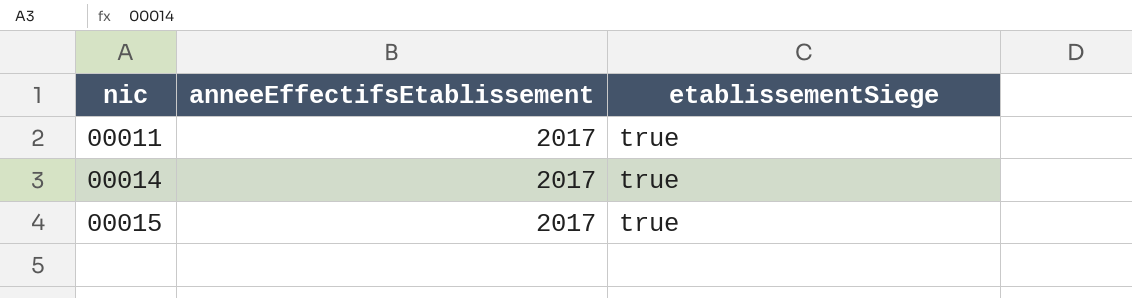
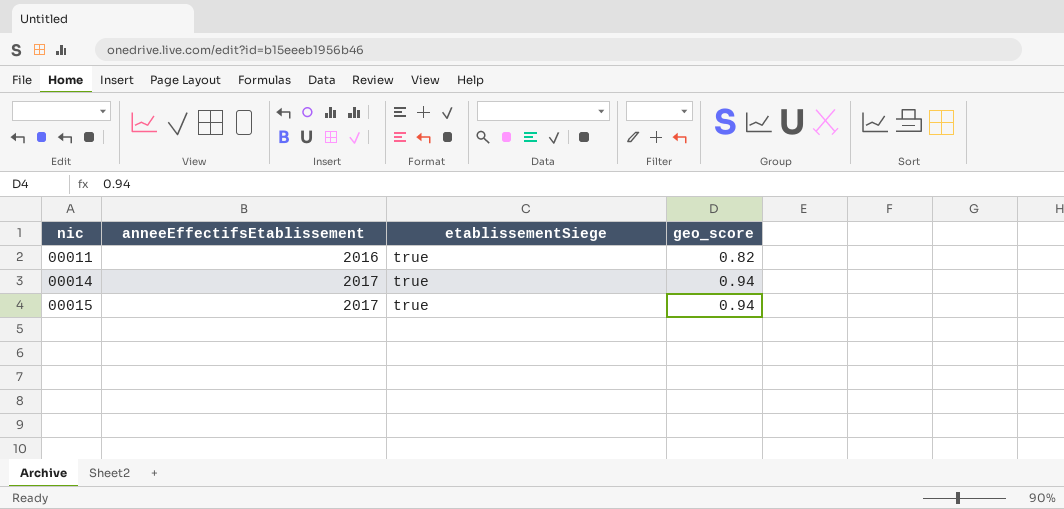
column geo_score | position: none -> 4
00011 | anneeEffectifsEtablissement: 2017 -> 2016

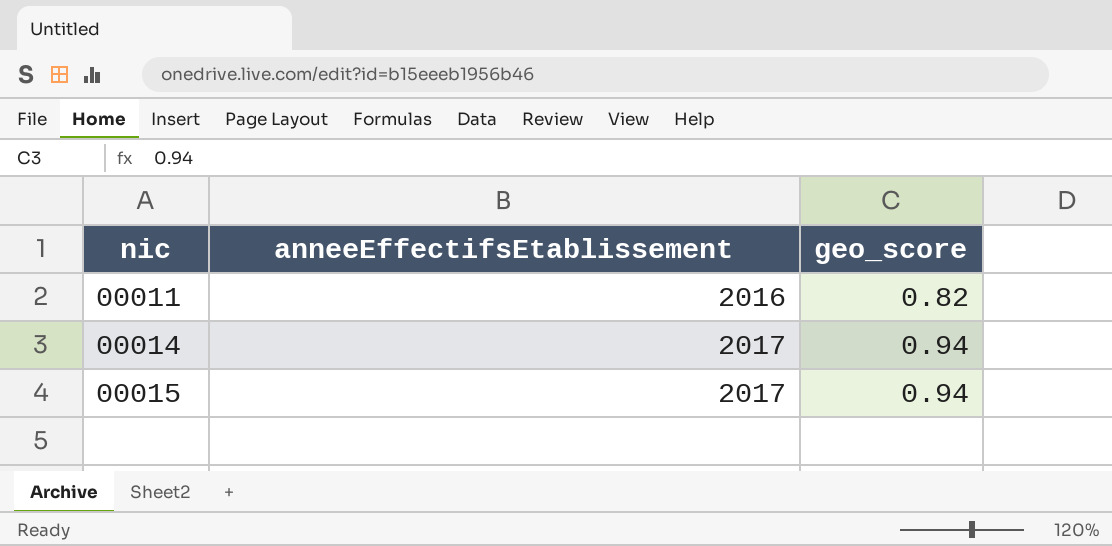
column etablissementSiege | position: 3 -> none

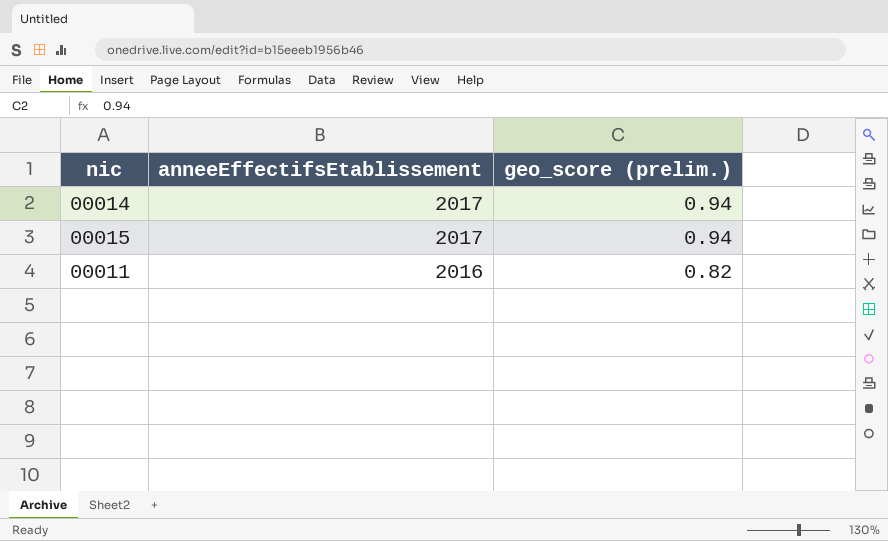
row order: nic ascending -> anneeEffectifsEtablissement descending
column name: geo_score -> geo_score (prelim.)

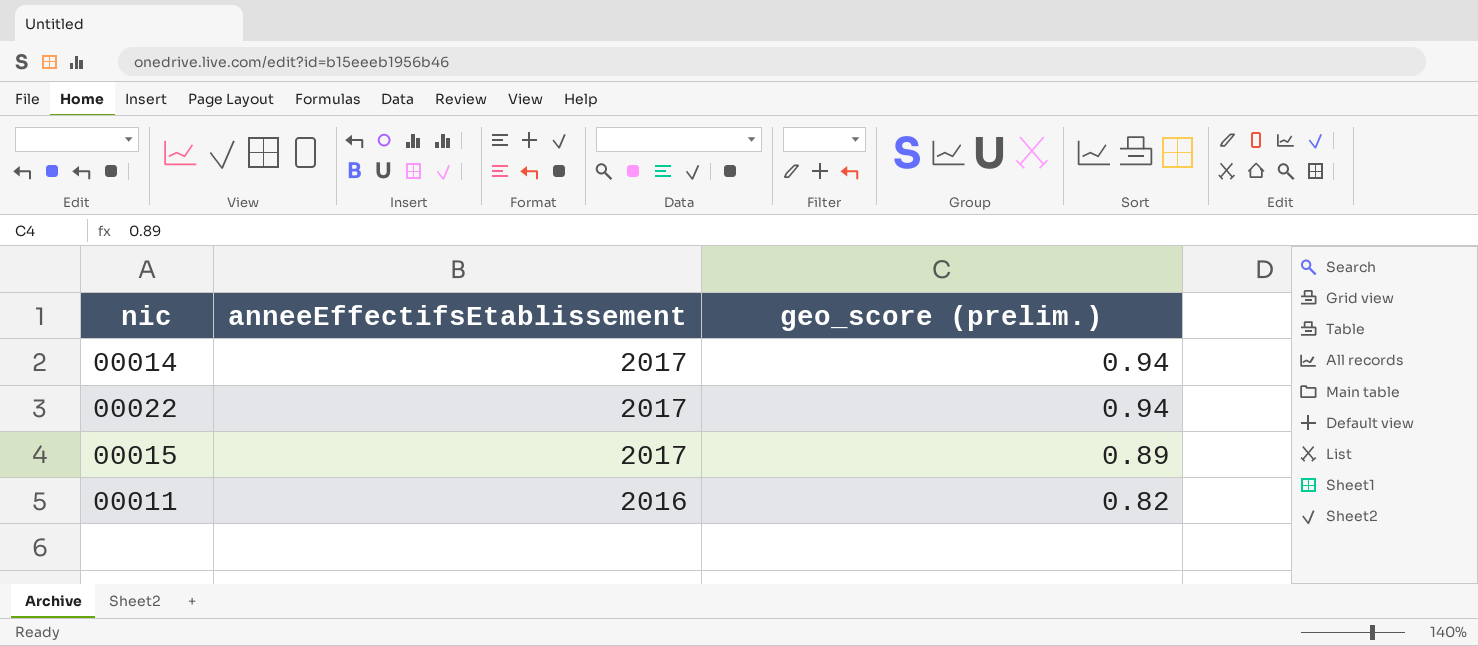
row 00022: none -> 2017 | 0.94
00015 | geo_score (prelim.): 0.94 -> 0.89

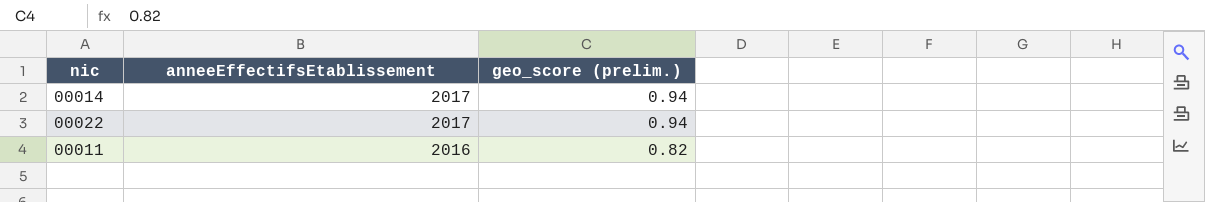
row 00015: 2017 | 0.89 -> none

